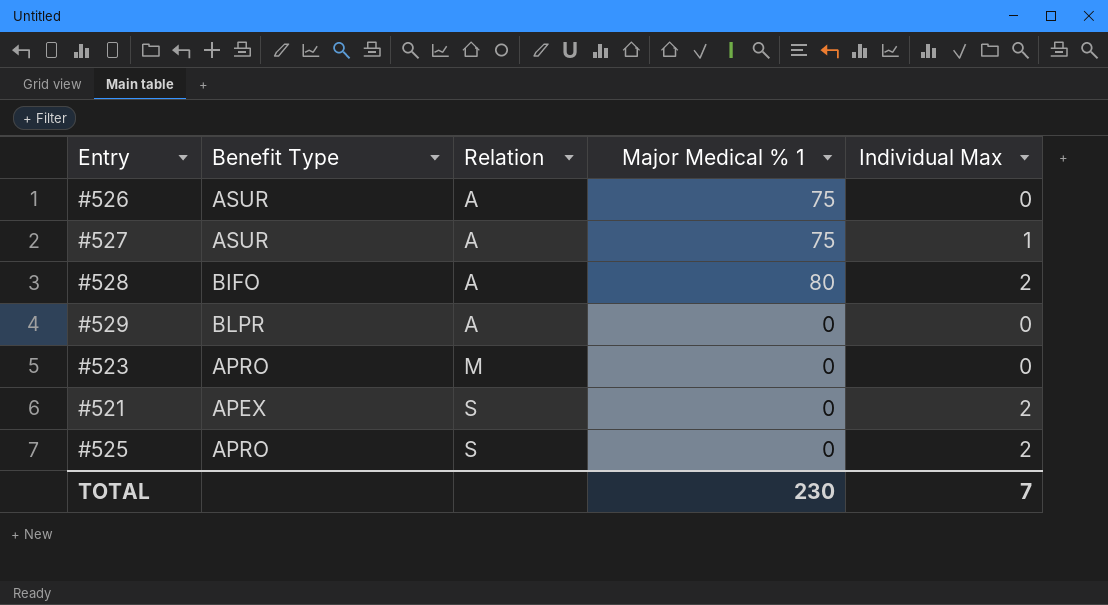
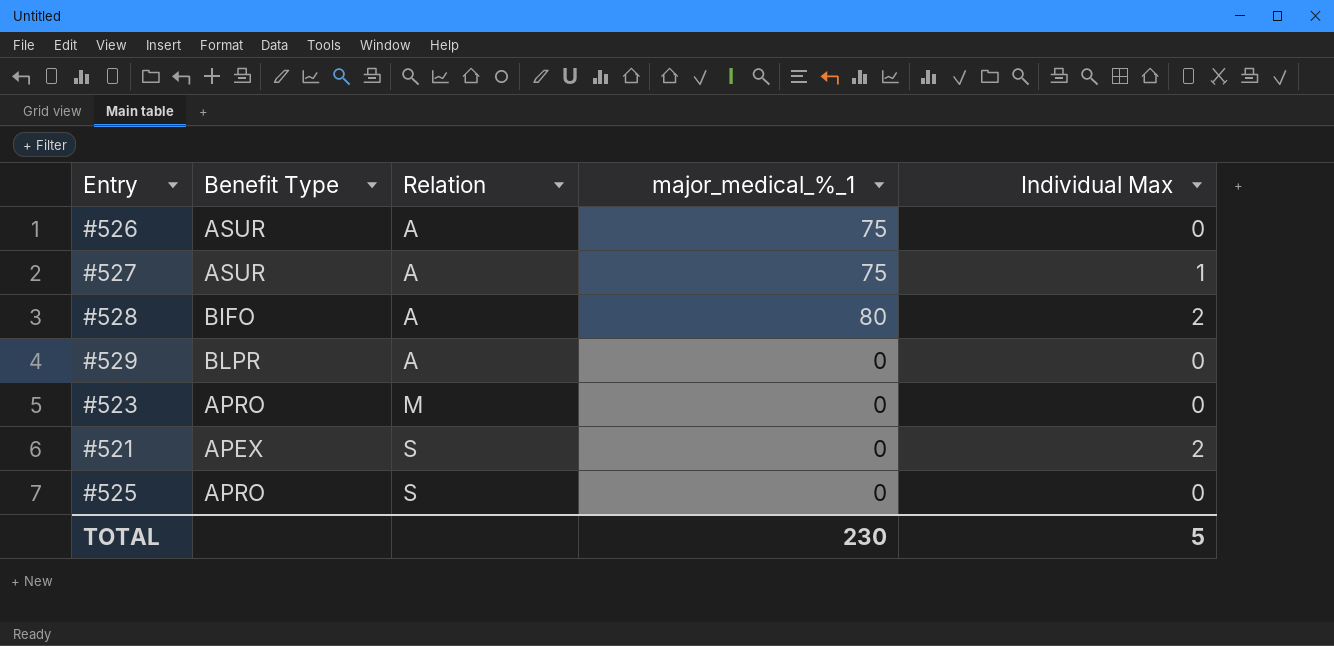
column name: Major Medical % 1 -> major_medical_%_1
#525 | Individual Max: 2 -> 0
TOTAL | Individual Max: 7 -> 5

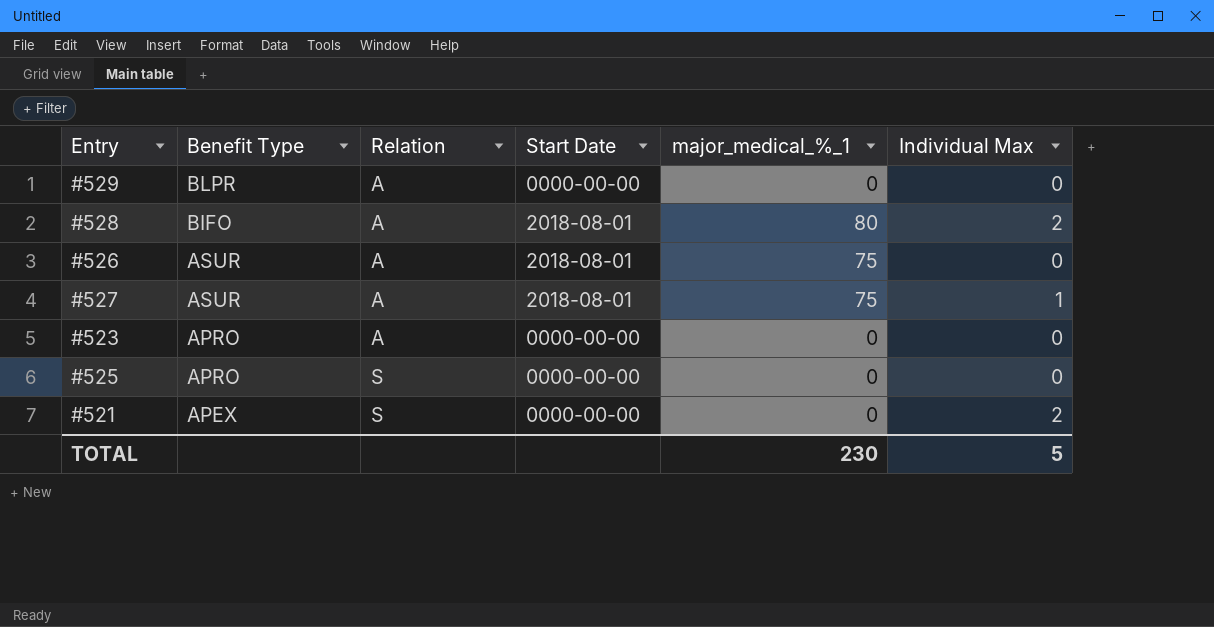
row order: Relation ascending -> Benefit Type descending
column Start Date | position: none -> 4
#523 | Relation: M -> A

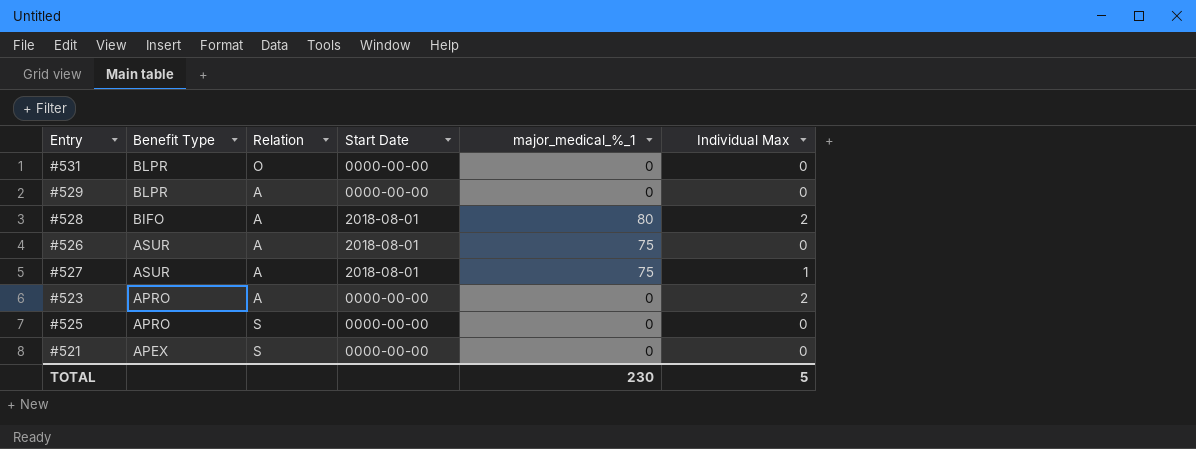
row #531: none -> BLPR | O | 0000-00-00 | 0 | 0
#523 | Individual Max: 0 -> 2
#521 | Individual Max: 2 -> 0

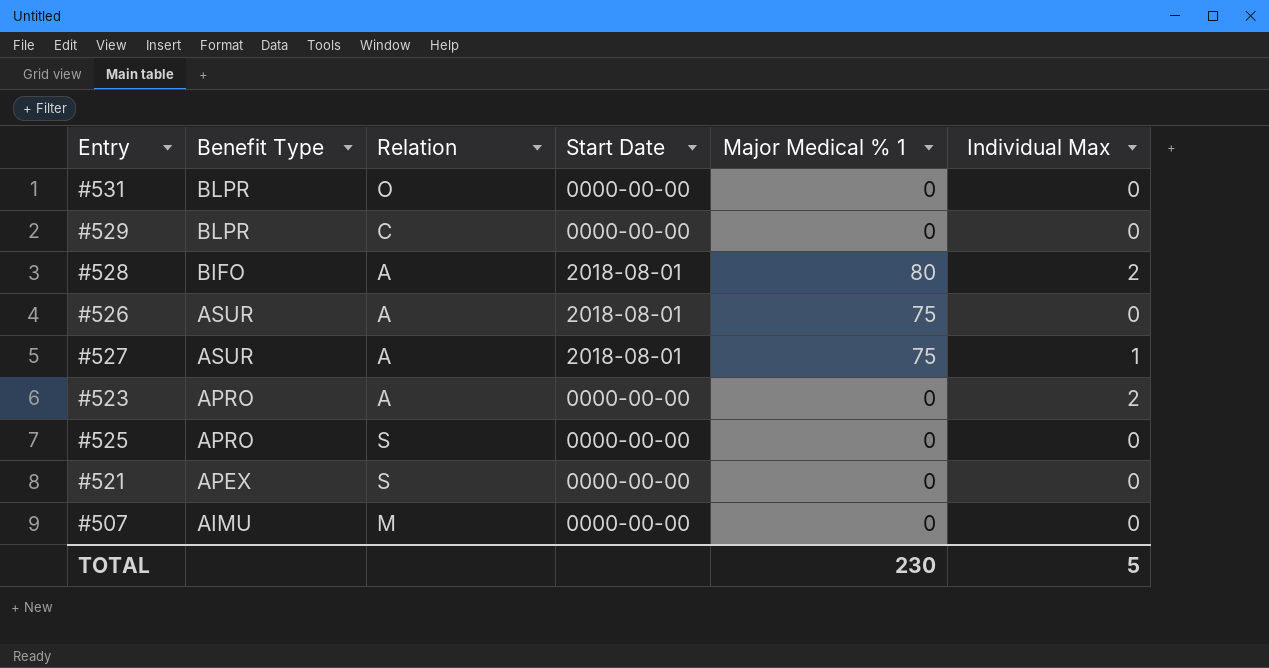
column name: major_medical_%_1 -> Major Medical % 1
#529 | Relation: A -> C
row #507: none -> AIMU | M | 0000-00-00 | 0 | 0

